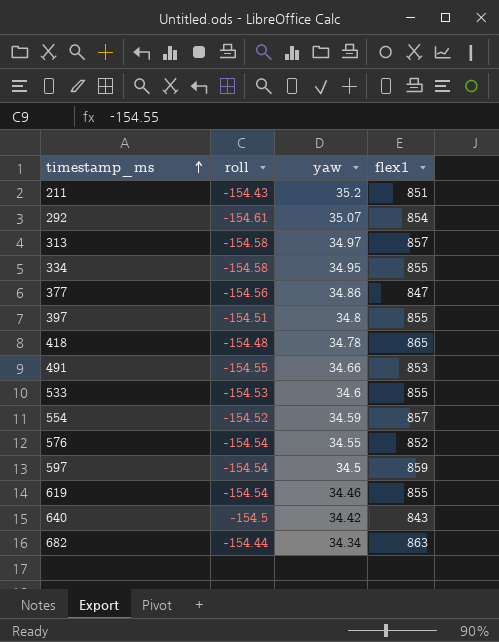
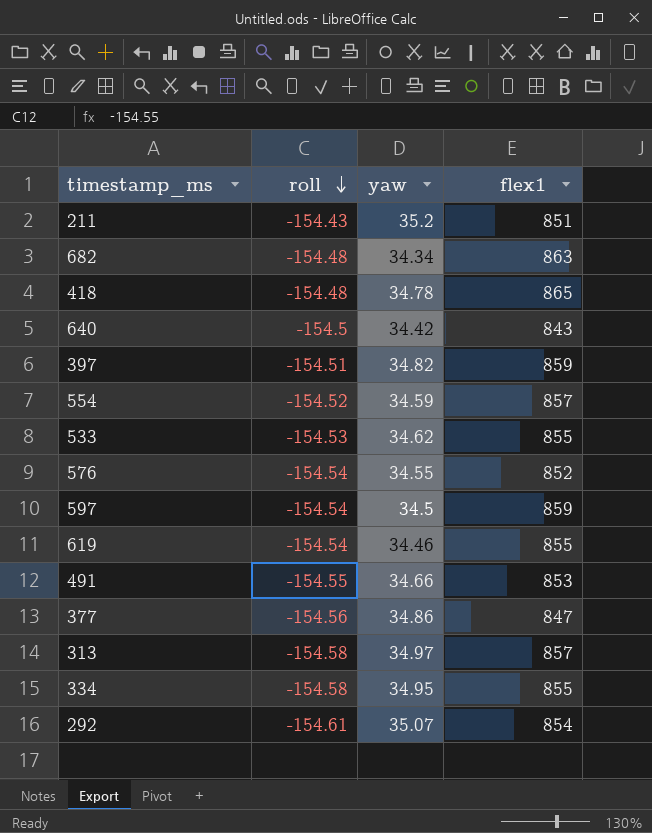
row order: timestamp_ms ascending -> roll descending
682 | roll: -154.44 -> -154.48
397 | yaw: 34.8 -> 34.82
397 | flex1: 855 -> 859
533 | yaw: 34.6 -> 34.62

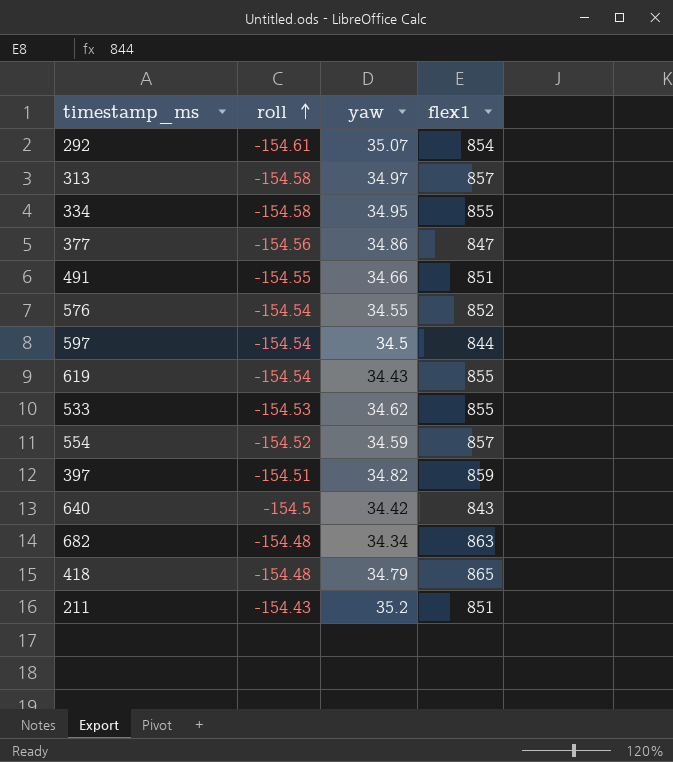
row order: roll descending -> roll ascending
491 | flex1: 853 -> 851
597 | flex1: 859 -> 844
619 | yaw: 34.46 -> 34.43
418 | yaw: 34.78 -> 34.79

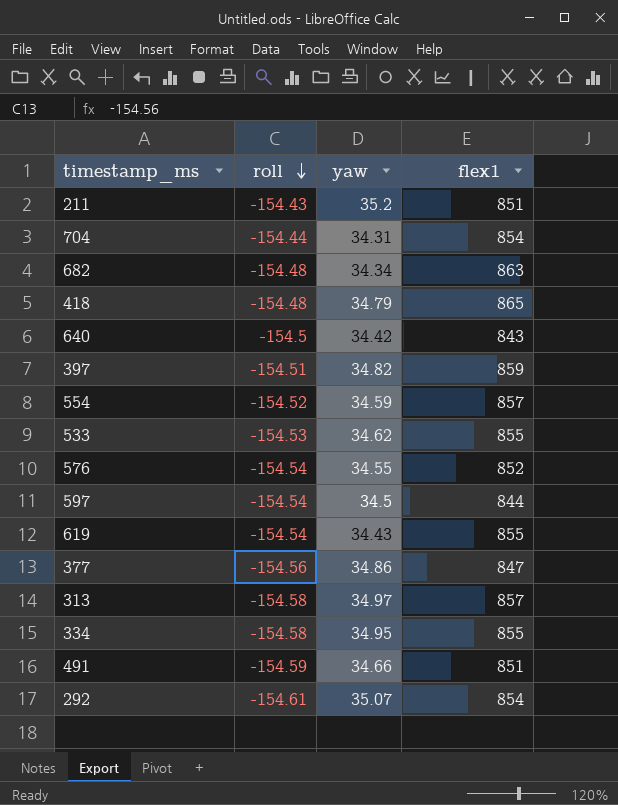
row order: roll ascending -> roll descending
row 704: none -> -154.44 | 34.31 | 854
491 | roll: -154.55 -> -154.59

